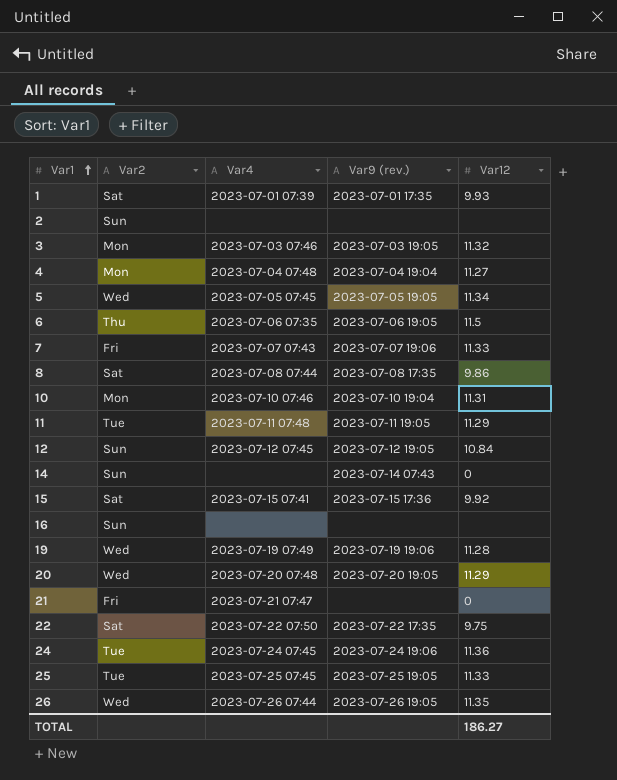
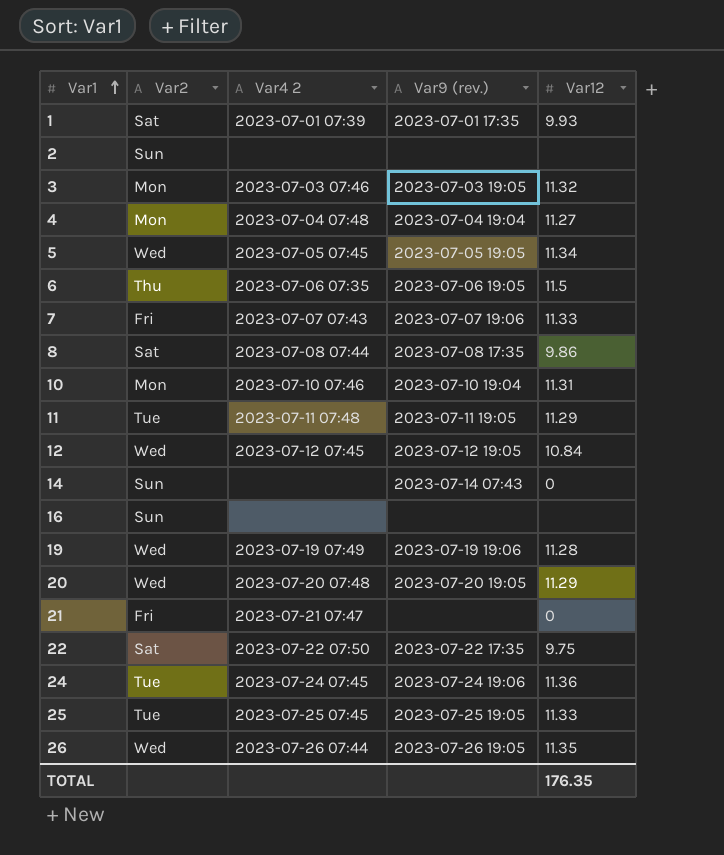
column name: Var4 -> Var4 2
row 15: Sat | 2023-07-15 07:41 | 2023-07-15 17:36 | 9.92 -> none
12 | Var2: Sun -> Wed
TOTAL | Var12: 186.27 -> 176.35

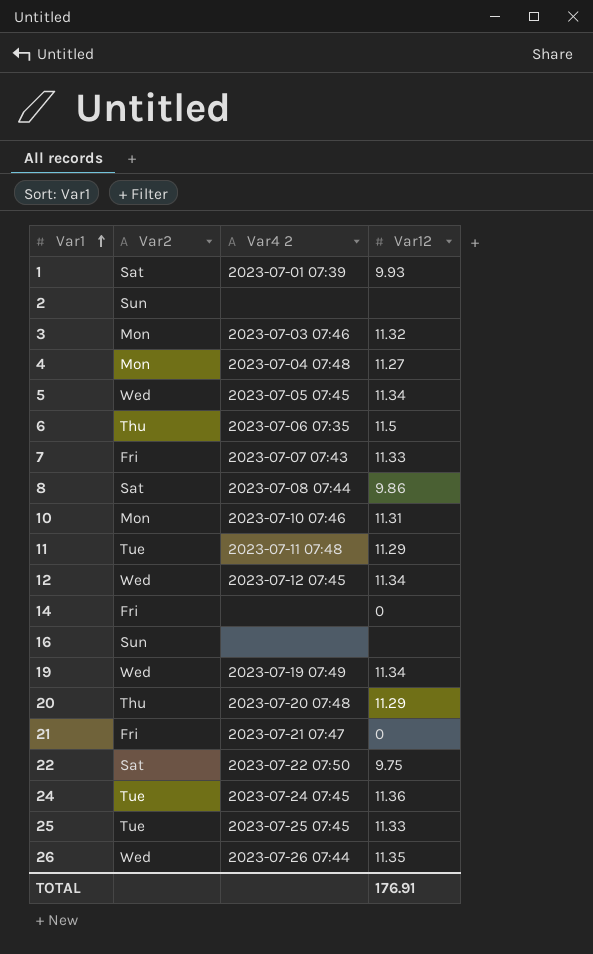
column Var9 (rev.) | position: 4 -> none
12 | Var12: 10.84 -> 11.34
14 | Var2: Sun -> Fri
19 | Var12: 11.28 -> 11.34
20 | Var2: Wed -> Thu
TOTAL | Var12: 176.35 -> 176.91

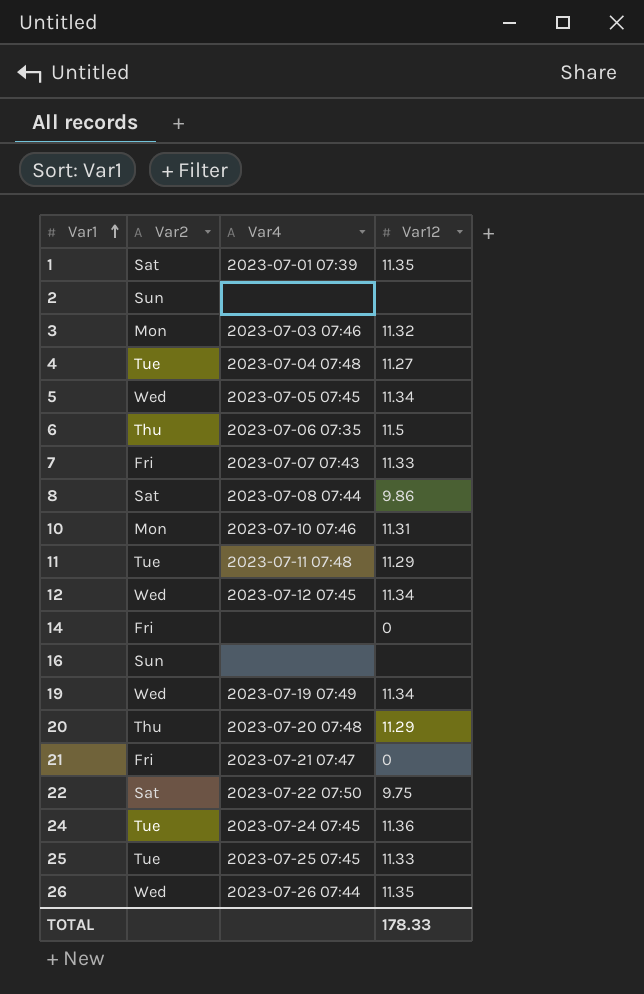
column name: Var4 2 -> Var4
1 | Var12: 9.93 -> 11.35
4 | Var2: Mon -> Tue
TOTAL | Var12: 176.91 -> 178.33

